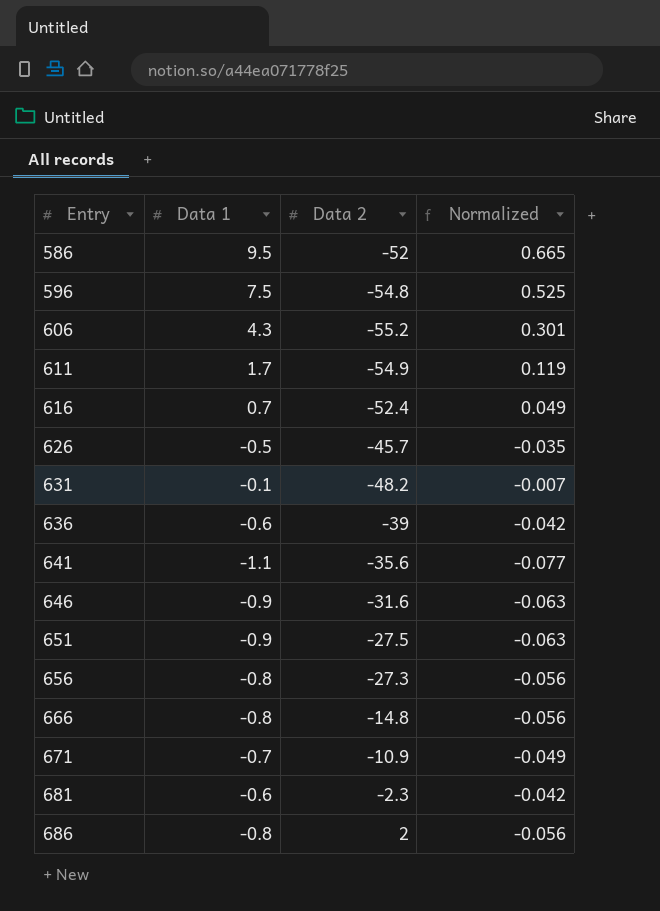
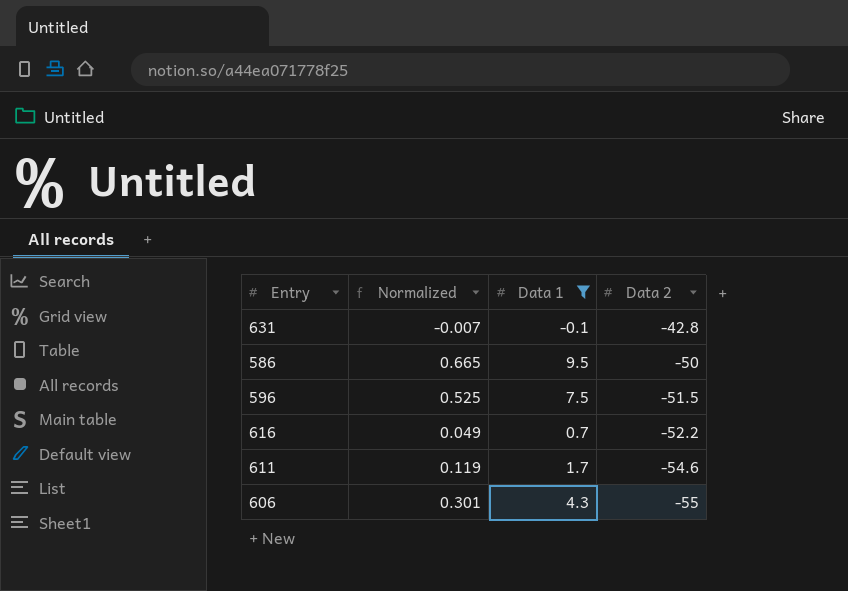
filter: none -> Data 1 >= -0.1
row order: Entry ascending -> Data 2 descending
column Normalized | position: 4 -> 2
631 | Data 2: -48.2 -> -42.8
586 | Data 2: -52 -> -50
596 | Data 2: -54.8 -> -51.5
616 | Data 2: -52.4 -> -52.2
611 | Data 2: -54.9 -> -54.6
606 | Data 2: -55.2 -> -55

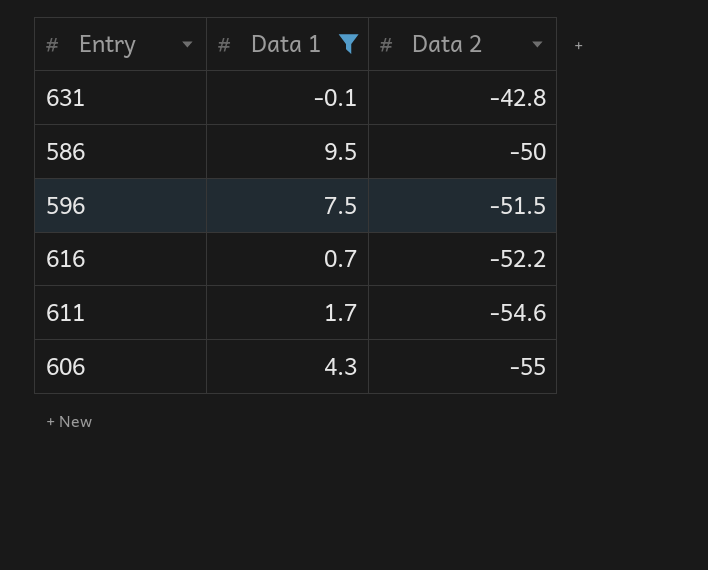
column Normalized | formula: [Data 1] * 0.07 -> none

